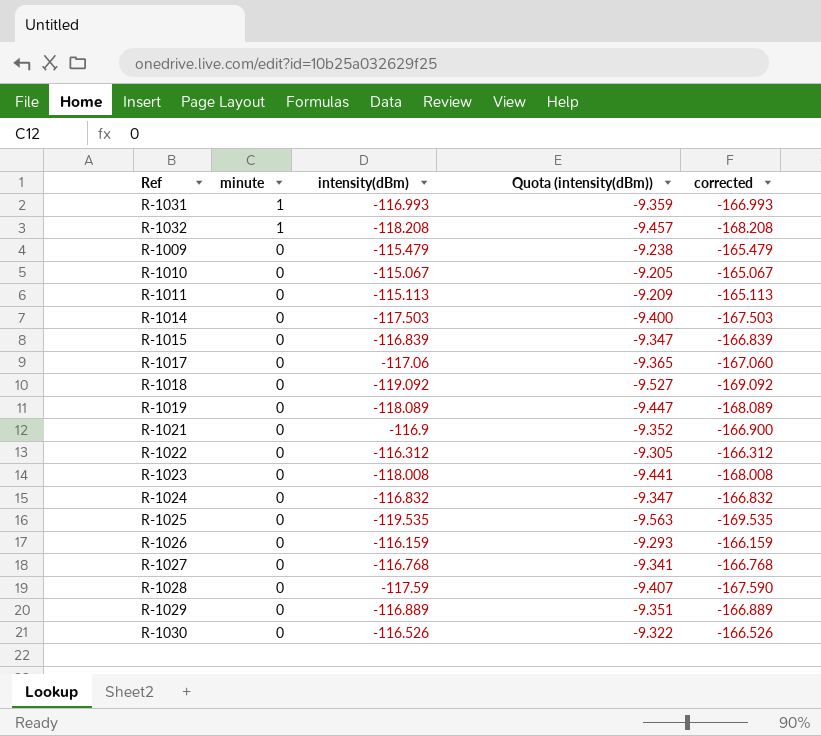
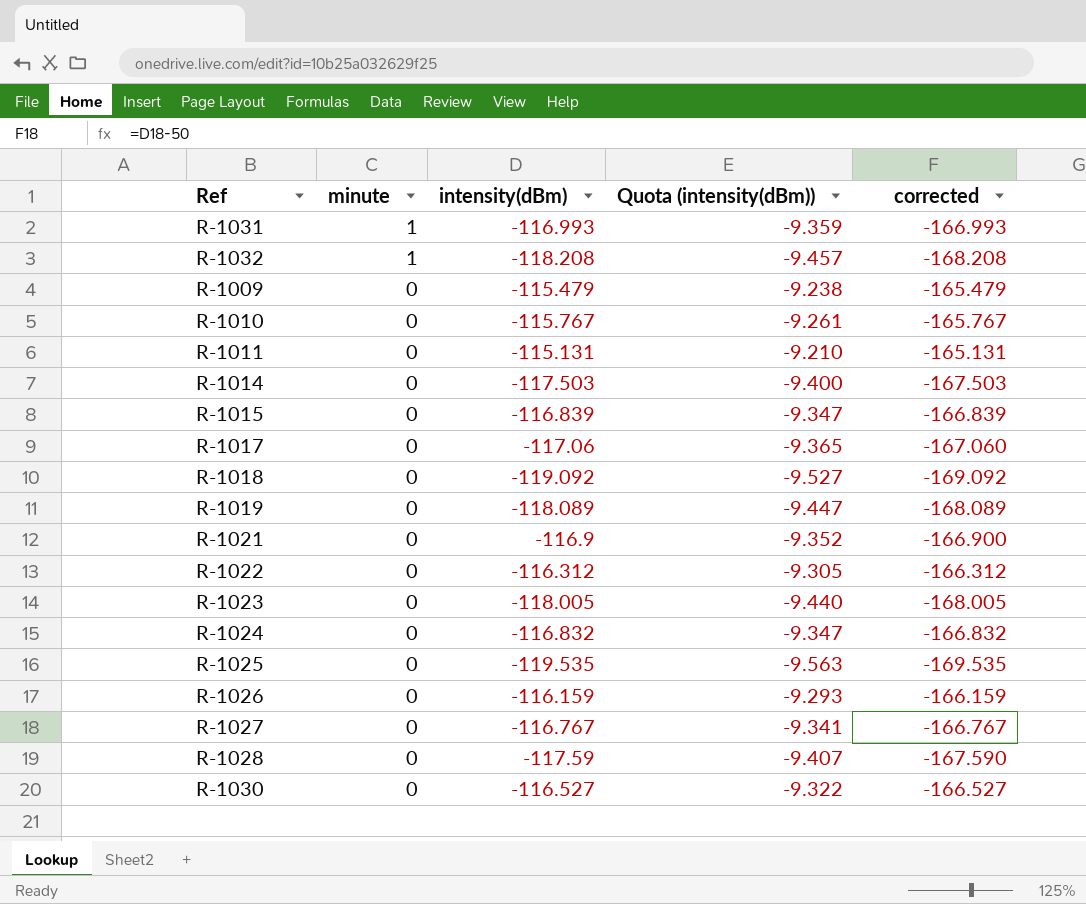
row R-1029: 0 | -116.889 | -9.351 | -166.889 -> none
R-1010 | intensity(dBm): -115.067 -> -115.767
R-1010 | Quota (intensity(dBm)): -9.205 -> -9.261
R-1010 | corrected: -165.067 -> -165.767
R-1011 | intensity(dBm): -115.113 -> -115.131
R-1011 | Quota (intensity(dBm)): -9.209 -> -9.210
R-1011 | corrected: -165.113 -> -165.131
R-1023 | intensity(dBm): -118.008 -> -118.005
R-1023 | Quota (intensity(dBm)): -9.441 -> -9.440
R-1023 | corrected: -168.008 -> -168.005
R-1027 | intensity(dBm): -116.768 -> -116.767
R-1027 | corrected: -166.768 -> -166.767
R-1030 | intensity(dBm): -116.526 -> -116.527
R-1030 | corrected: -166.526 -> -166.527

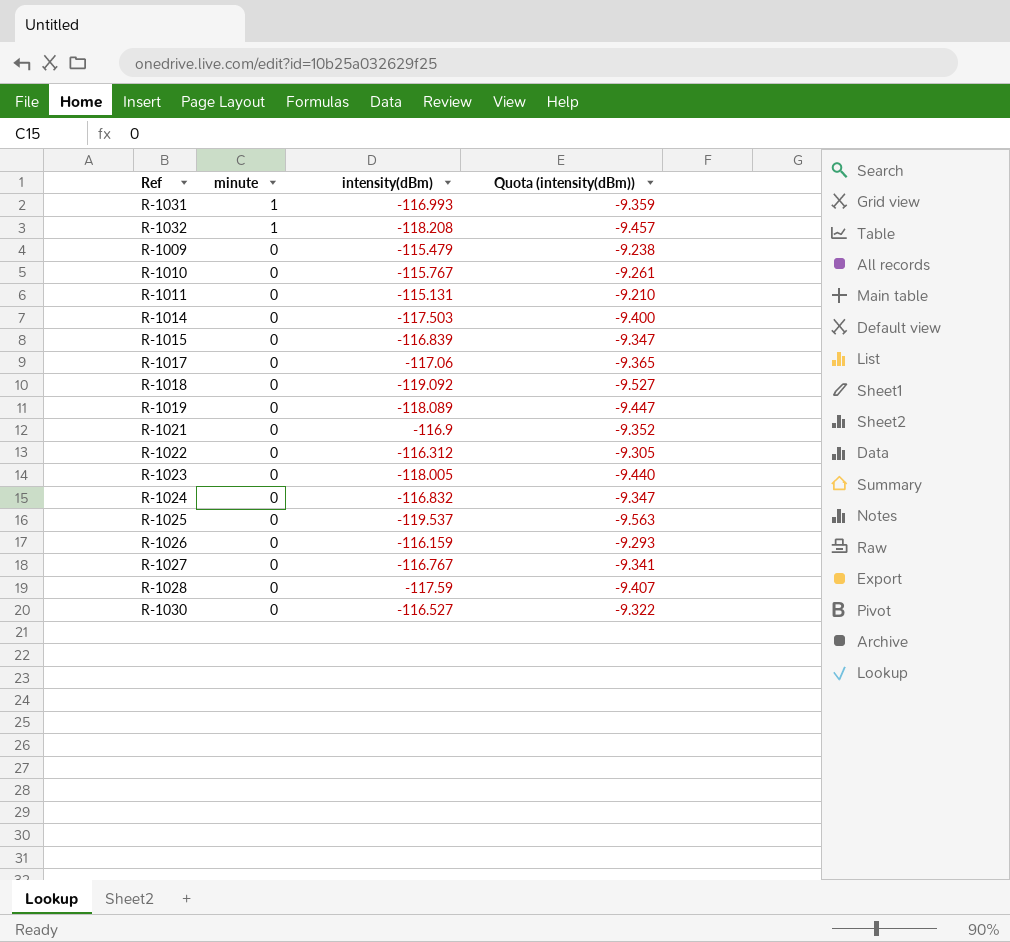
column corrected | formula: [intensity(dBm)] - 50 -> none
R-1025 | intensity(dBm): -119.535 -> -119.537

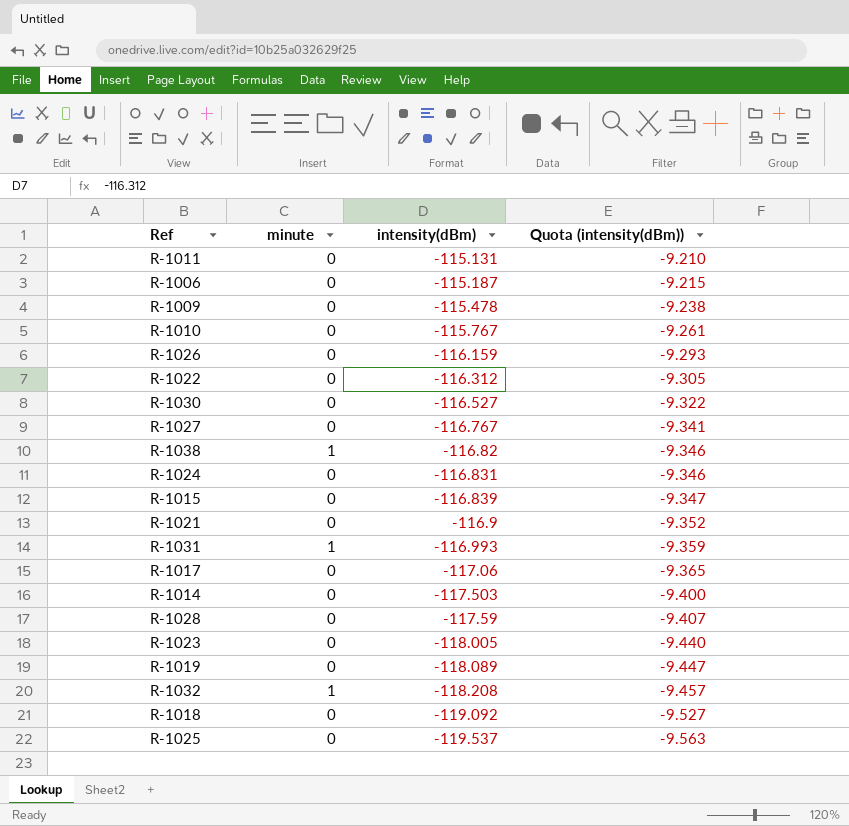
row order: minute descending -> intensity(dBm) descending
row R-1006: none -> 0 | -115.187 | -9.215
R-1009 | intensity(dBm): -115.479 -> -115.478
row R-1038: none -> 1 | -116.82 | -9.346
R-1024 | intensity(dBm): -116.832 -> -116.831
R-1024 | Quota (intensity(dBm)): -9.347 -> -9.346

